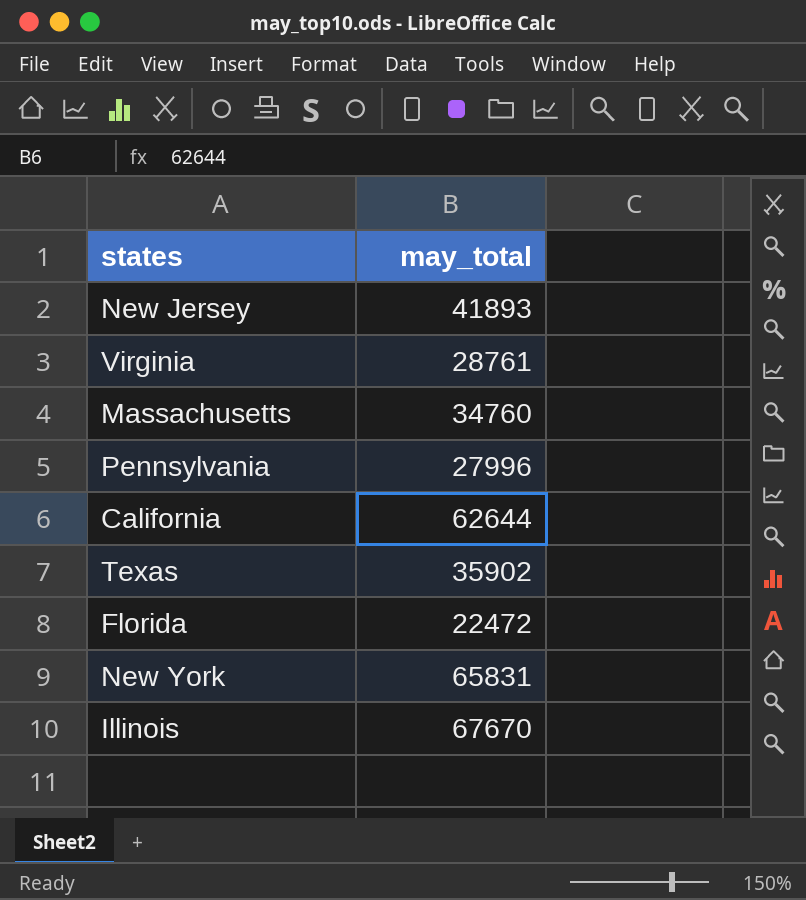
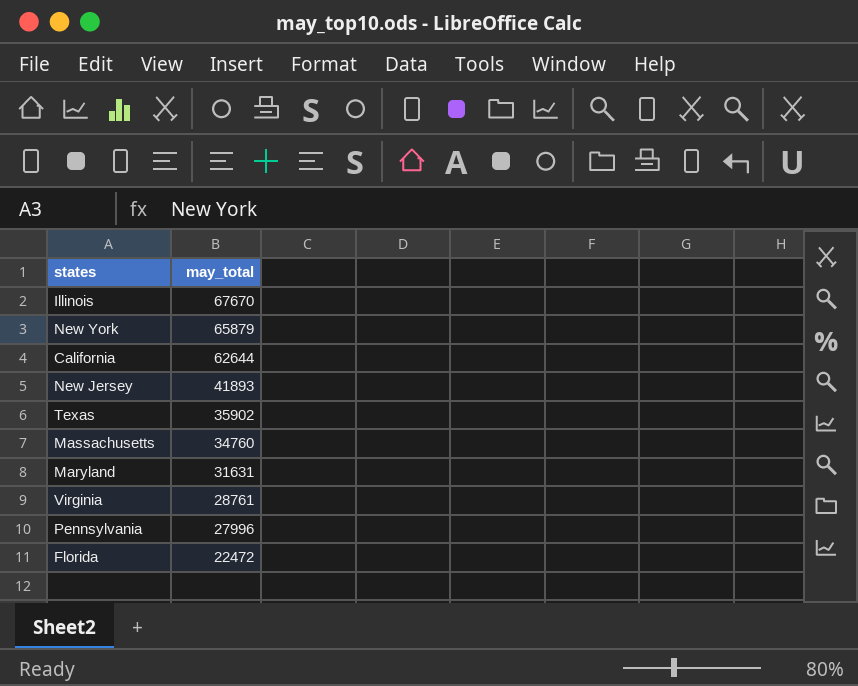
row order: none -> may_total descending
New York | may_total: 65831 -> 65879
row Maryland: none -> 31631

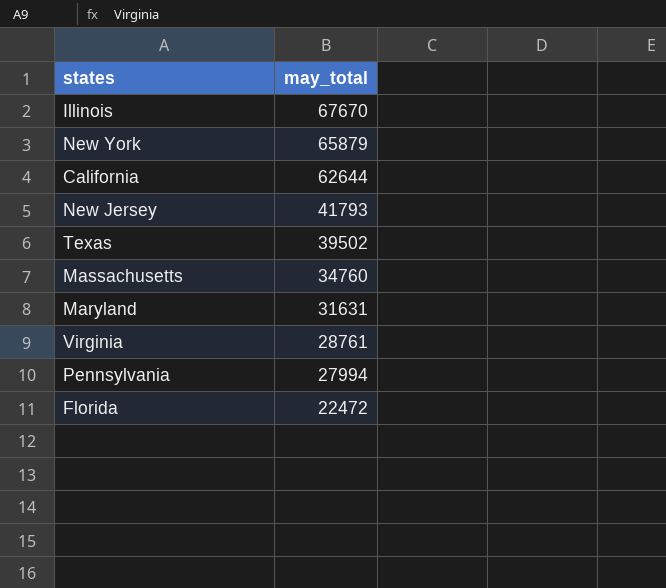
New Jersey | may_total: 41893 -> 41793
Texas | may_total: 35902 -> 39502
Pennsylvania | may_total: 27996 -> 27994

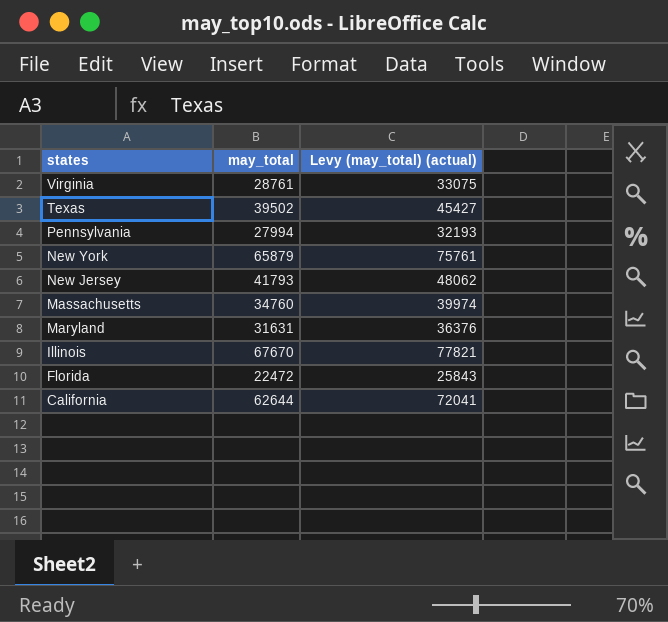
row order: may_total descending -> states descending
column Levy (may_total) (actual) | formula: none -> [may_total] * 1.15

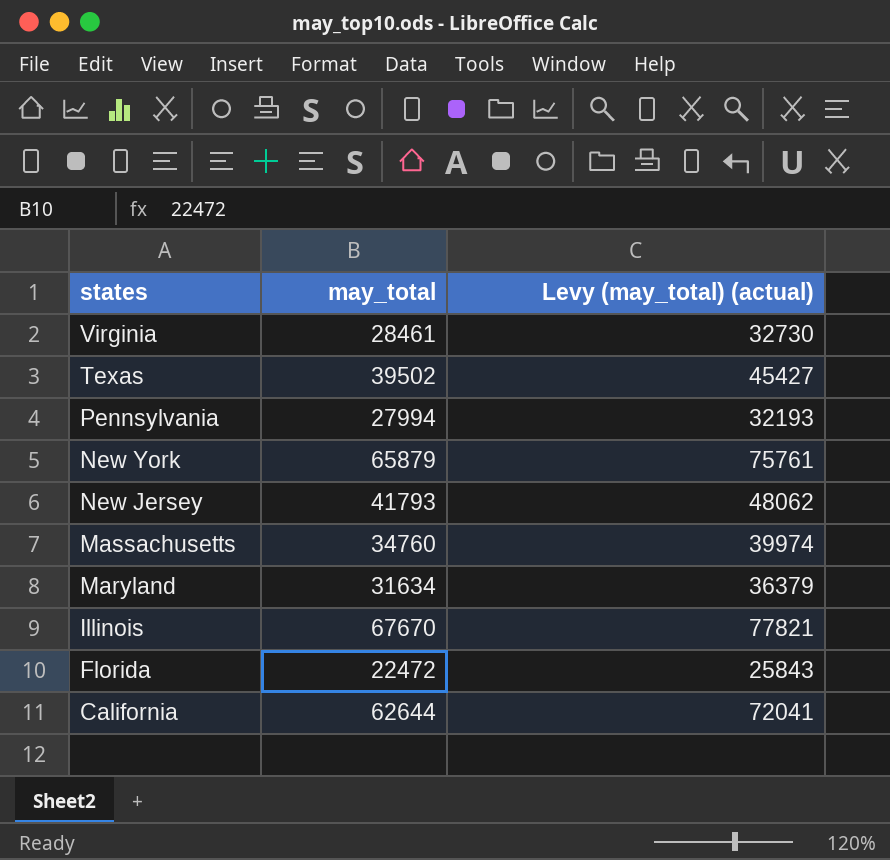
Virginia | may_total: 28761 -> 28461
Virginia | Levy (may_total) (actual): 33075 -> 32730
Maryland | may_total: 31631 -> 31634
Maryland | Levy (may_total) (actual): 36376 -> 36379

